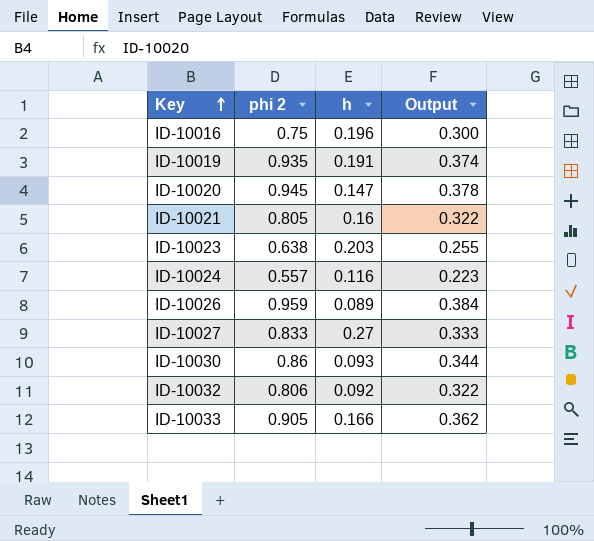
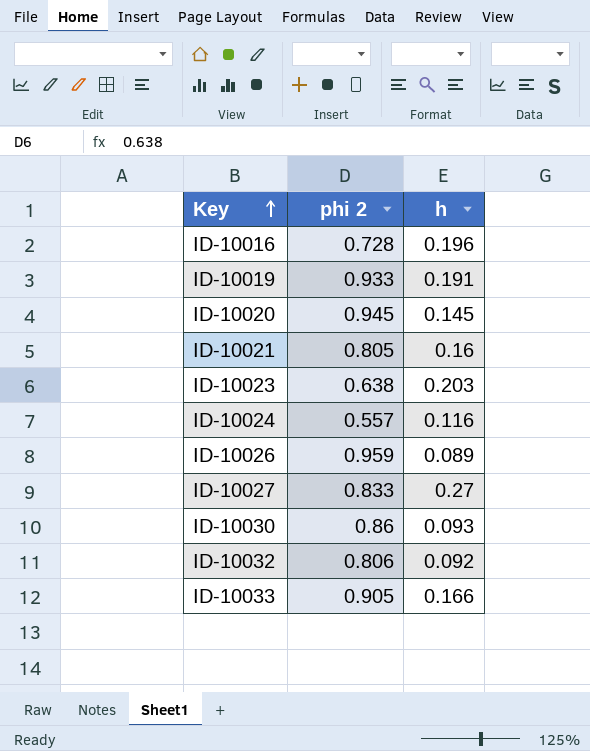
column Output | formula: [phi 2] * 0.4 -> none
ID-10016 | phi 2: 0.75 -> 0.728
ID-10019 | phi 2: 0.935 -> 0.933
ID-10020 | h: 0.147 -> 0.145

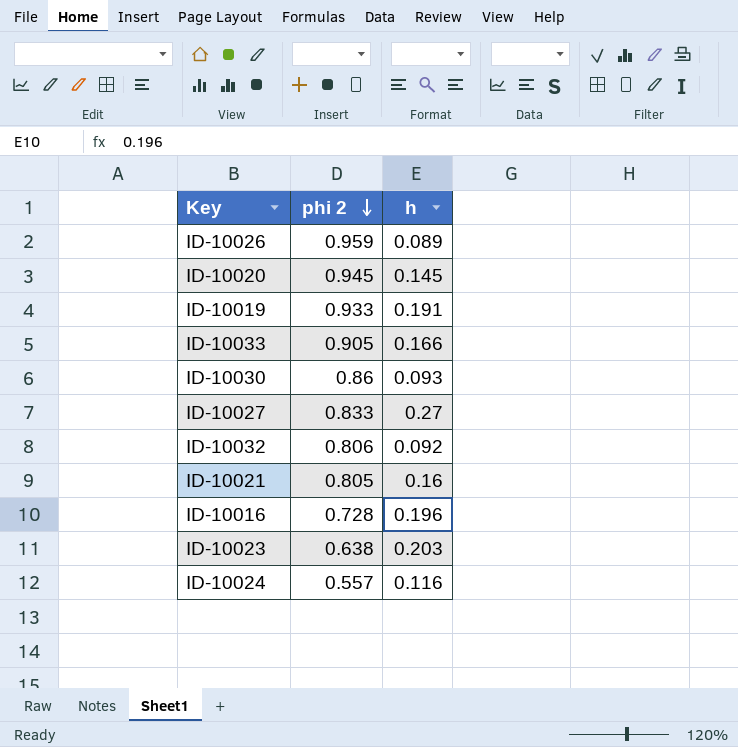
row order: Key ascending -> phi 2 descending

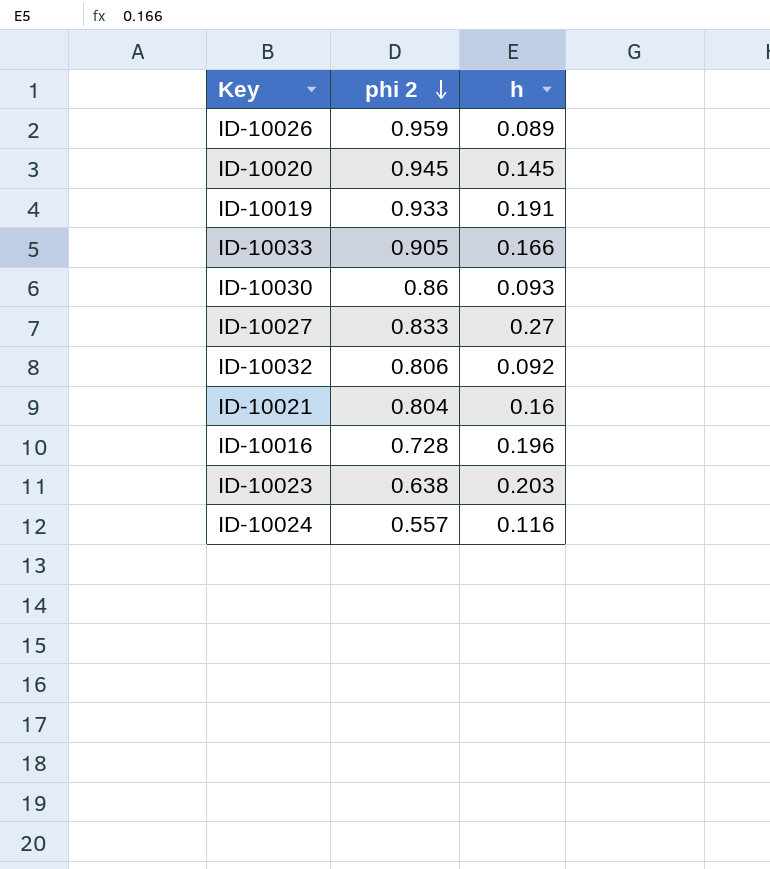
ID-10021 | phi 2: 0.805 -> 0.804

